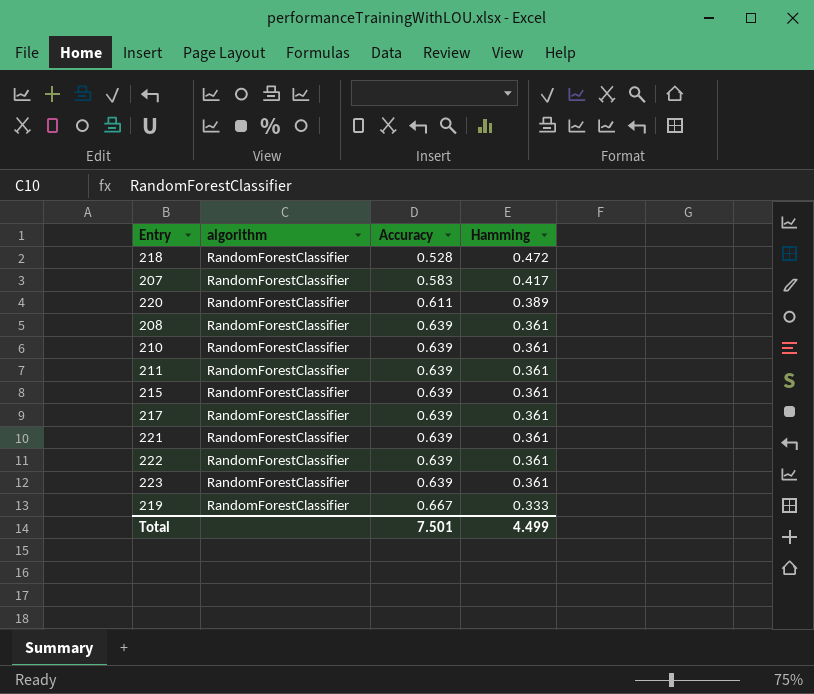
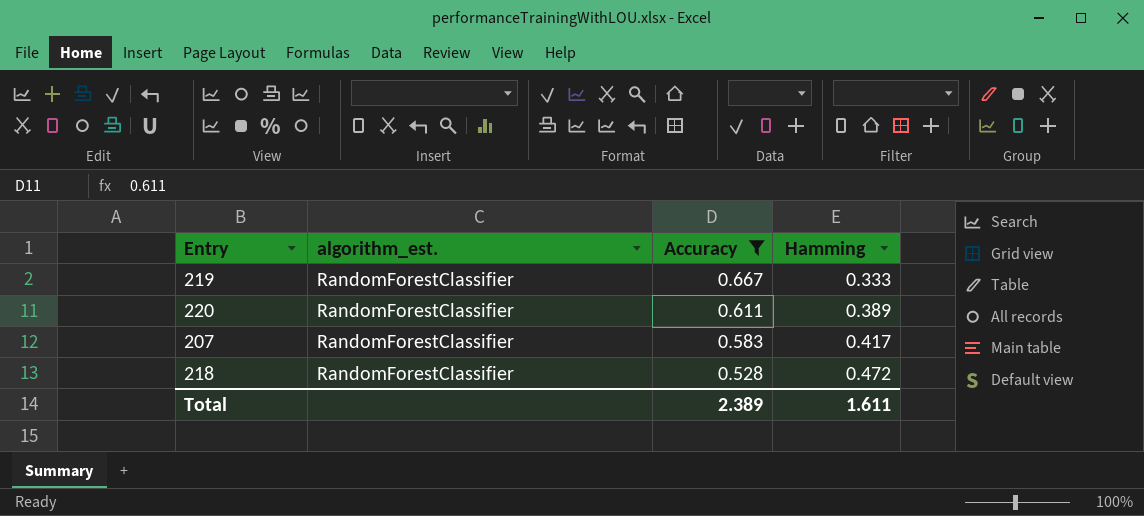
filter: none -> Accuracy != 0.639
row order: Accuracy ascending -> Accuracy descending
column name: algorithm -> algorithm_est.
Total | Accuracy: 7.501 -> 2.389
Total | Hamming: 4.499 -> 1.611

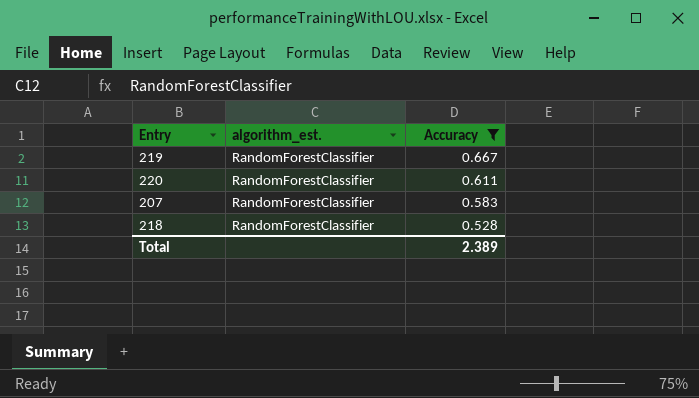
column Hamming | position: 4 -> none

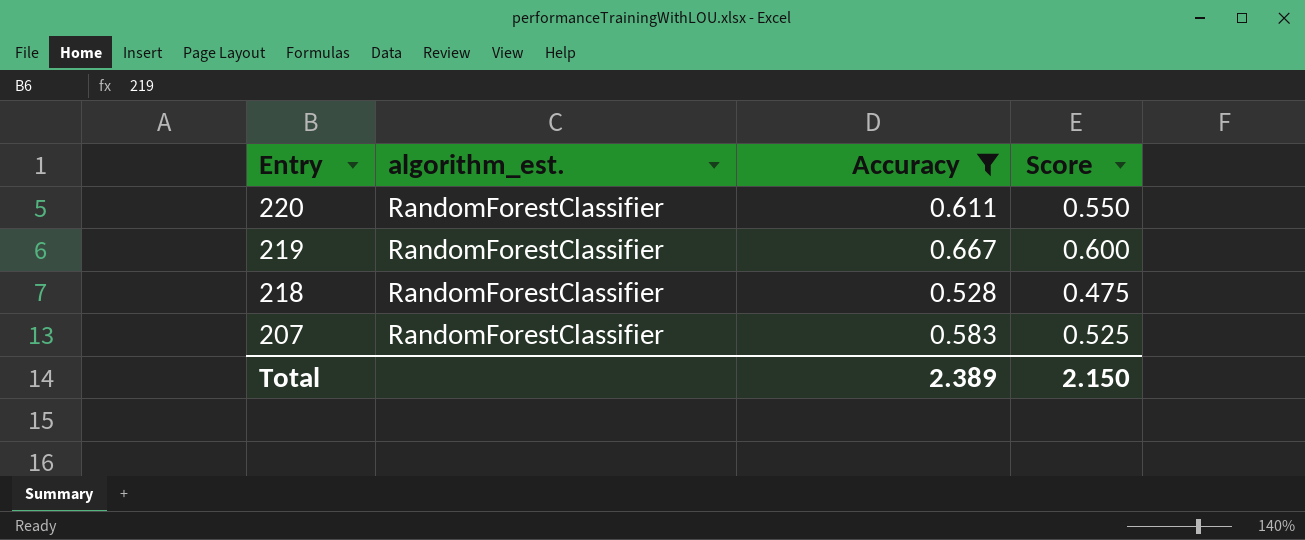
row order: Accuracy descending -> Entry descending
column Score | formula: none -> [Accuracy] * 0.9

